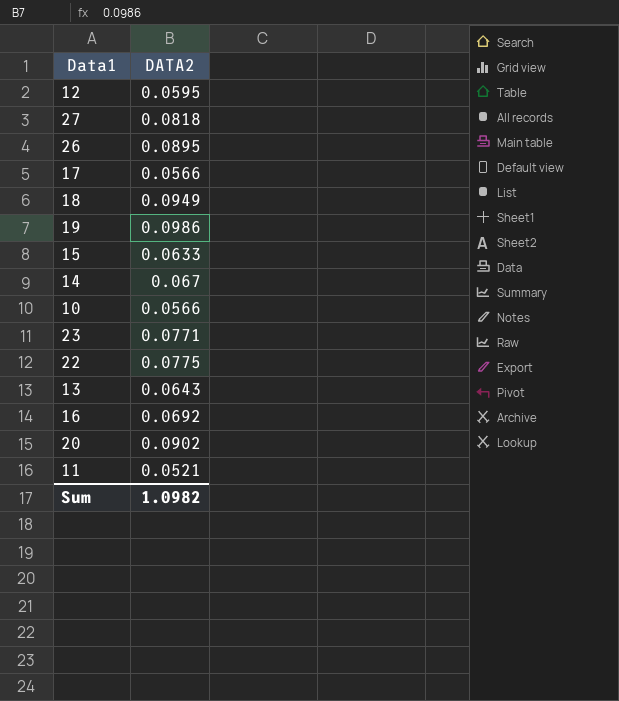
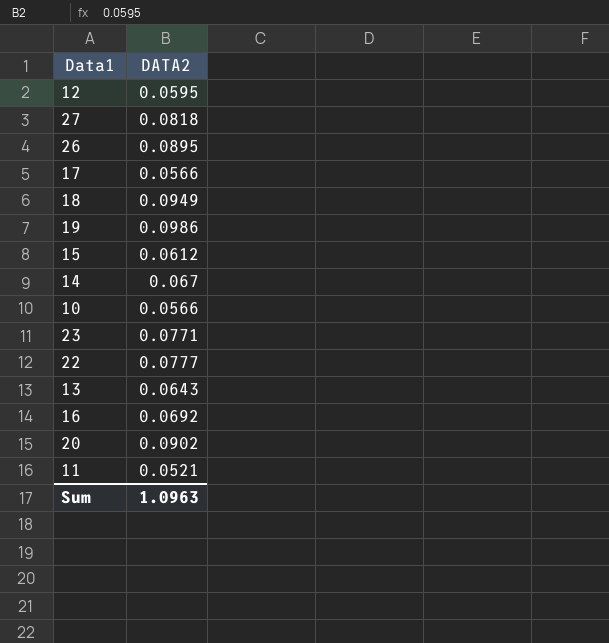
15 | DATA2: 0.0633 -> 0.0612
22 | DATA2: 0.0775 -> 0.0777
Sum | DATA2: 1.0982 -> 1.0963

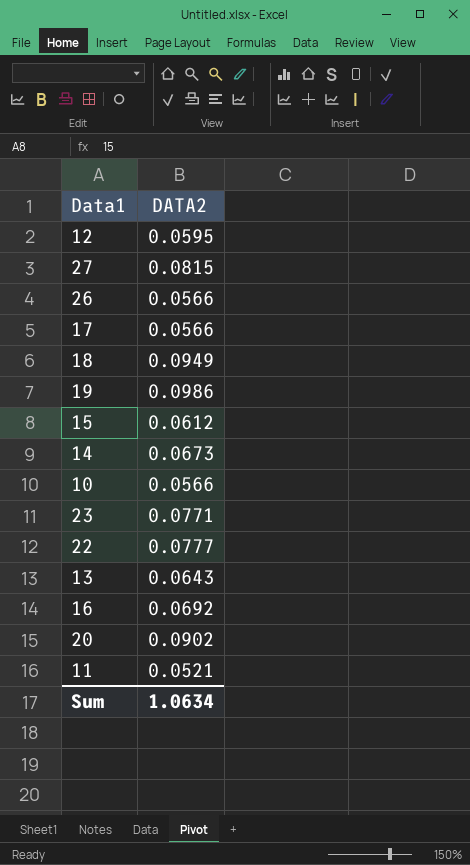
27 | DATA2: 0.0818 -> 0.0815
26 | DATA2: 0.0895 -> 0.0566
14 | DATA2: 0.067 -> 0.0673
Sum | DATA2: 1.0963 -> 1.0634

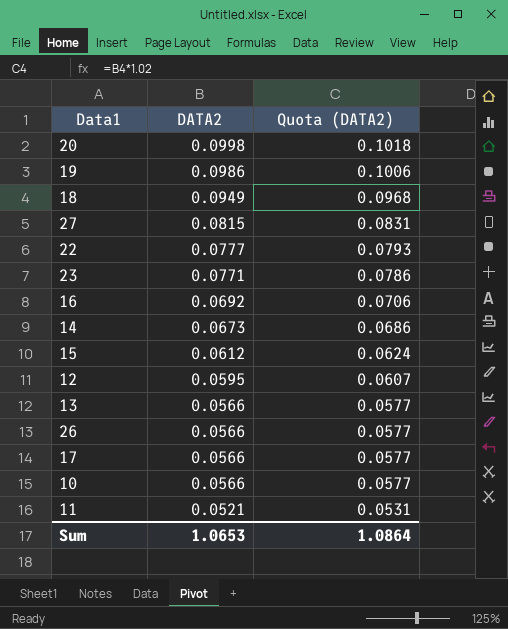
row order: none -> DATA2 descending
column Quota (DATA2) | formula: none -> [DATA2] * 1.02
20 | DATA2: 0.0902 -> 0.0998
13 | DATA2: 0.0643 -> 0.0566
Sum | DATA2: 1.0634 -> 1.0653

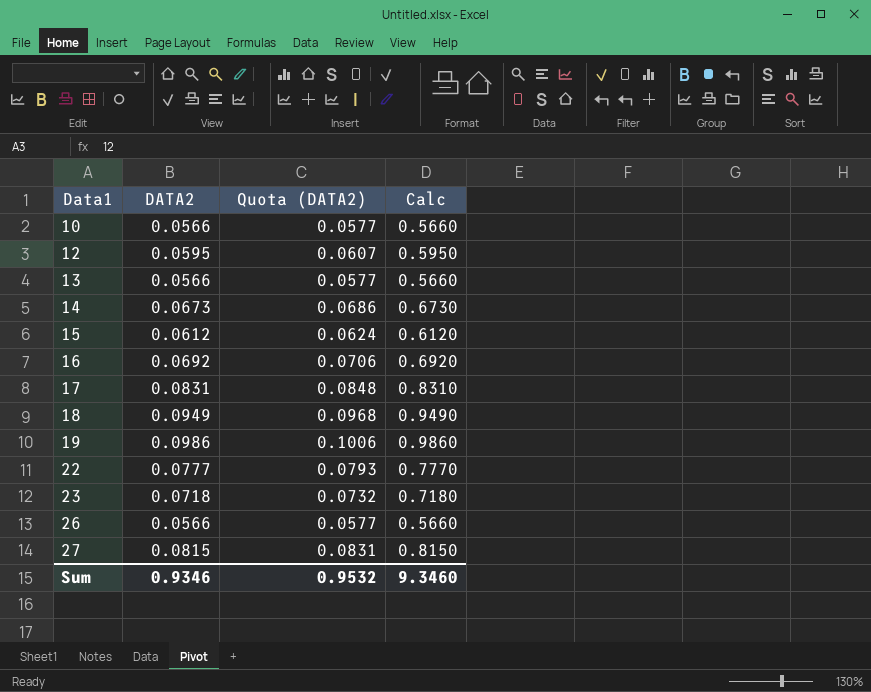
row order: DATA2 descending -> Data1 ascending
column Calc | formula: none -> [DATA2] * 10
row 20: 0.0998 | 0.1018 -> none
row 11: 0.0521 | 0.0531 -> none
17 | DATA2: 0.0566 -> 0.0831
17 | Quota (DATA2): 0.0577 -> 0.0848
23 | DATA2: 0.0771 -> 0.0718
23 | Quota (DATA2): 0.0786 -> 0.0732
Sum | DATA2: 1.0653 -> 0.9346
Sum | Quota (DATA2): 1.0864 -> 0.9532

